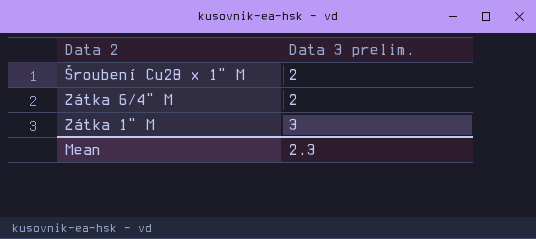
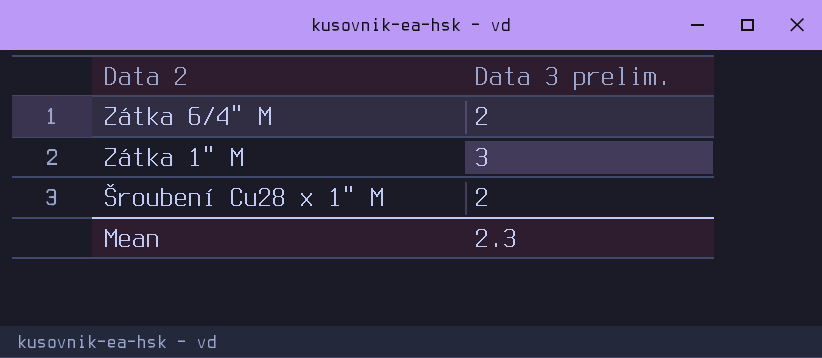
row order: Data 3 prelim. ascending -> Data 2 descending

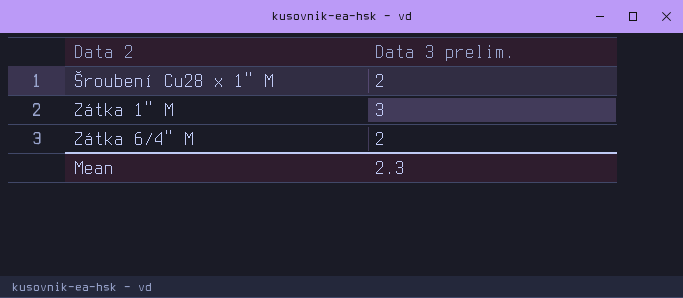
row order: Data 2 descending -> Data 2 ascending

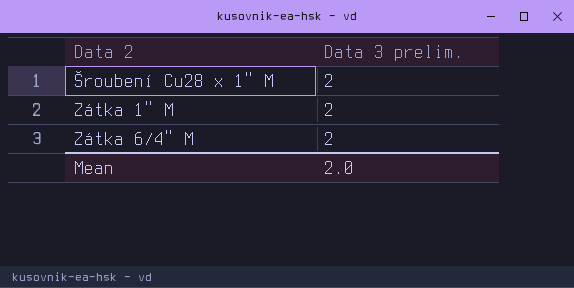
Zátka 1" M | Data 3 prelim.: 3 -> 2
Mean | Data 3 prelim.: 2.3 -> 2.0

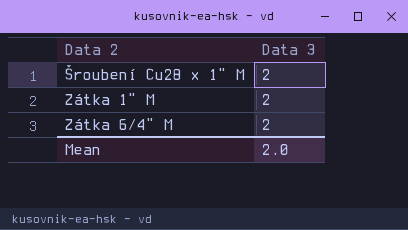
column name: Data 3 prelim. -> Data 3

